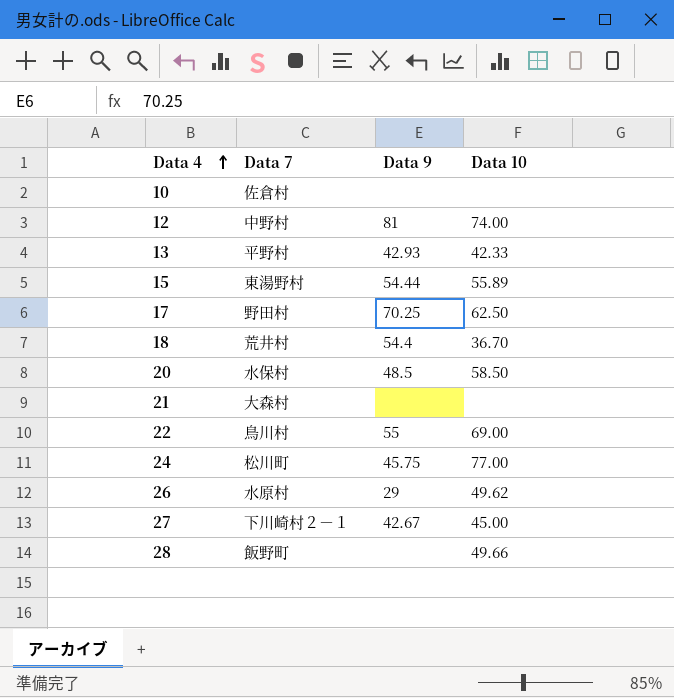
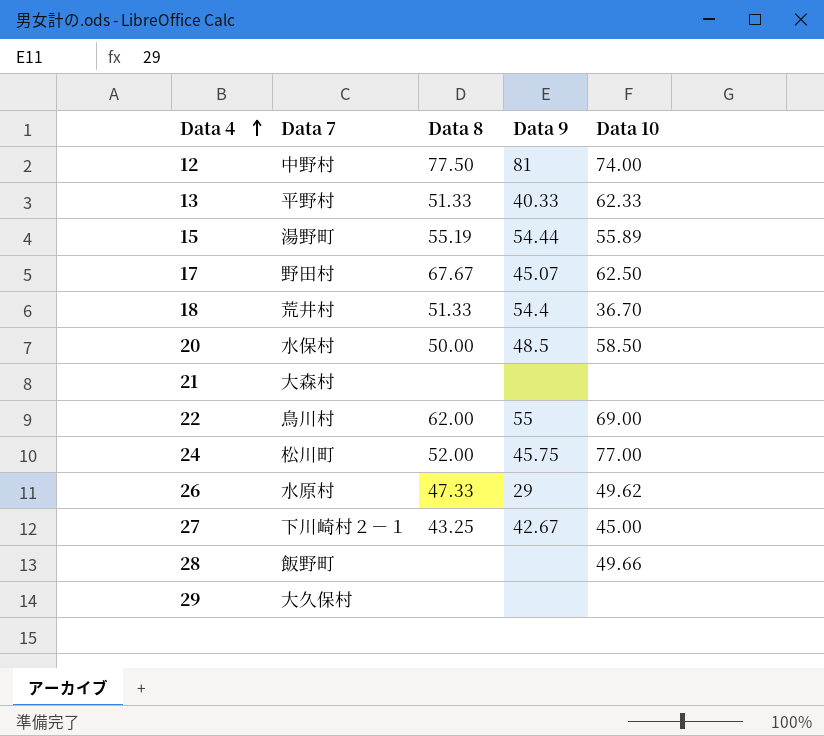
column Data 8 | position: none -> 3
row 10: 佐倉村 | none | none -> none
13 | Data 9: 42.93 -> 40.33
13 | Data 10: 42.33 -> 62.33
15 | Data 7: 東湯野村 -> 湯野町
17 | Data 9: 70.25 -> 45.07
row 29: none -> 大久保村 | none | none | none

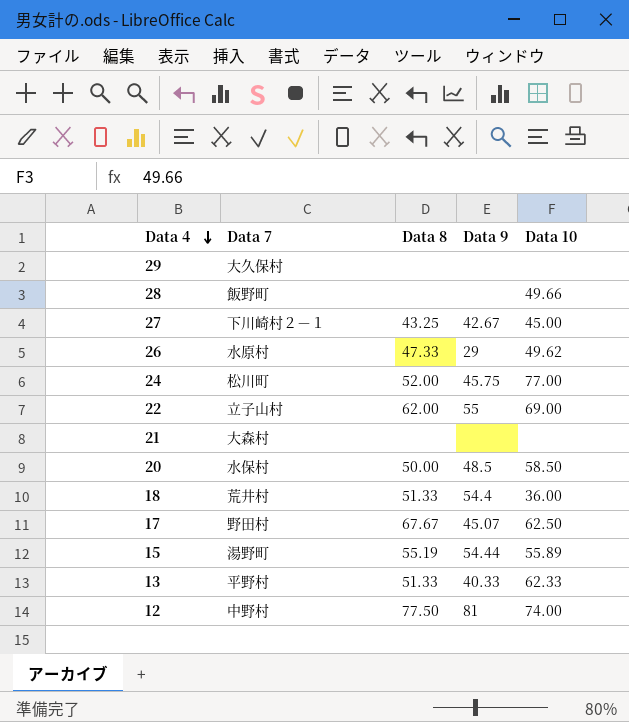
row order: Data 4 ascending -> Data 4 descending
22 | Data 7: 鳥川村 -> 立子山村
18 | Data 10: 36.70 -> 36.00

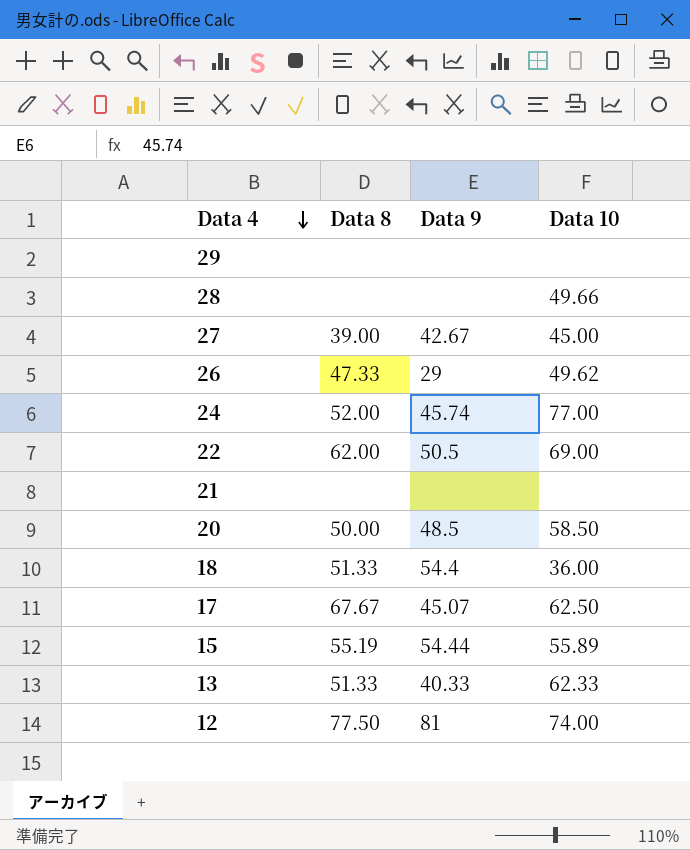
column Data 7 | position: 2 -> none
27 | Data 8: 43.25 -> 39.00
24 | Data 9: 45.75 -> 45.74
22 | Data 9: 55 -> 50.5

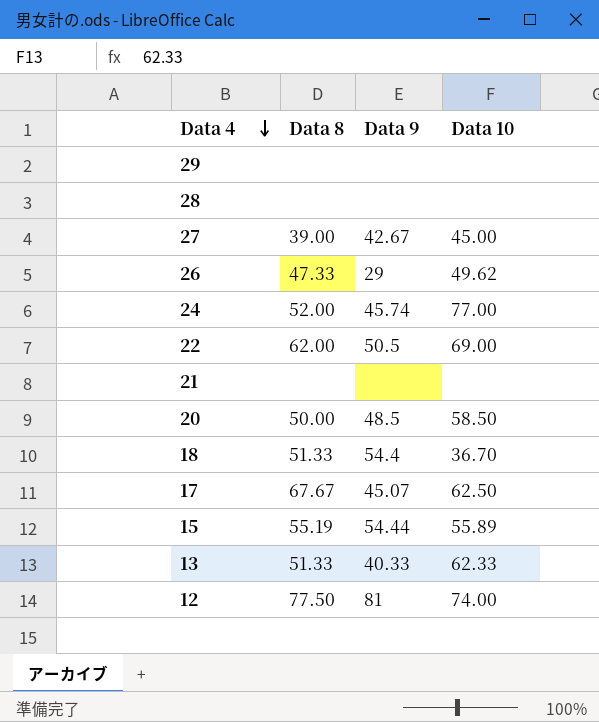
28 | Data 10: 49.66 -> none
18 | Data 10: 36.00 -> 36.70

